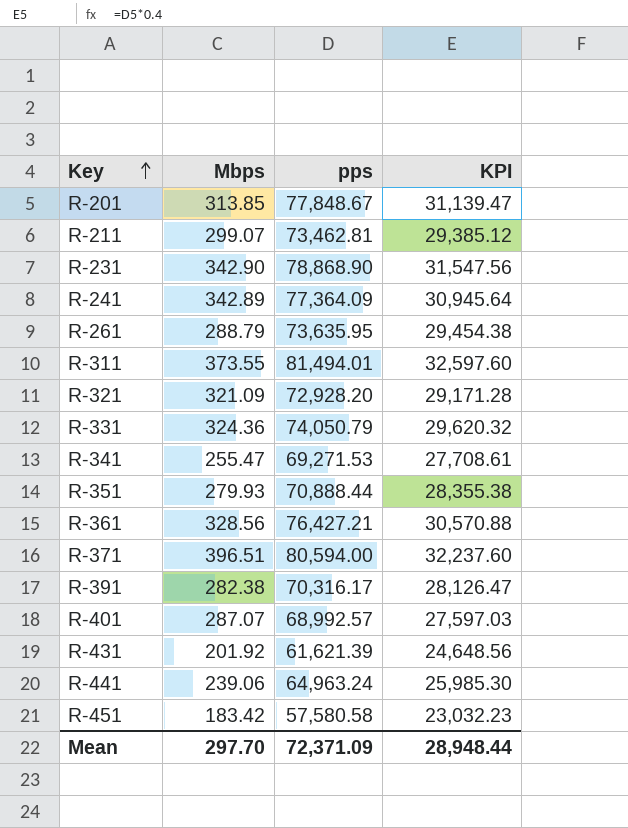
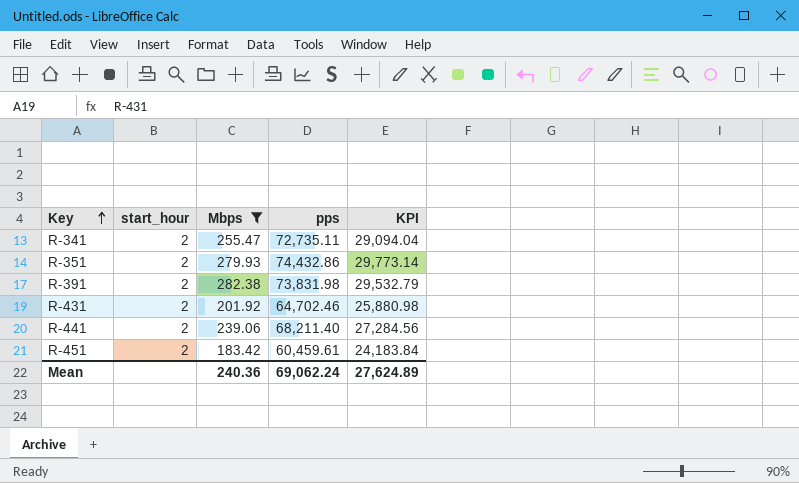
filter: none -> Mbps <= 282.38
column start_hour | position: none -> 2
R-341 | pps: 69,271.53 -> 72,735.11
R-341 | KPI: 27,708.61 -> 29,094.04
R-351 | pps: 70,888.44 -> 74,432.86
R-351 | KPI: 28,355.38 -> 29,773.14
R-391 | pps: 70,316.17 -> 73,831.98
R-391 | KPI: 28,126.47 -> 29,532.79
R-431 | pps: 61,621.39 -> 64,702.46
R-431 | KPI: 24,648.56 -> 25,880.98
R-441 | pps: 64,963.24 -> 68,211.40
R-441 | KPI: 25,985.30 -> 27,284.56
R-451 | pps: 57,580.58 -> 60,459.61
R-451 | KPI: 23,032.23 -> 24,183.84
Mean | Mbps: 297.70 -> 240.36
Mean | pps: 72,371.09 -> 69,062.24
Mean | KPI: 28,948.44 -> 27,624.89

